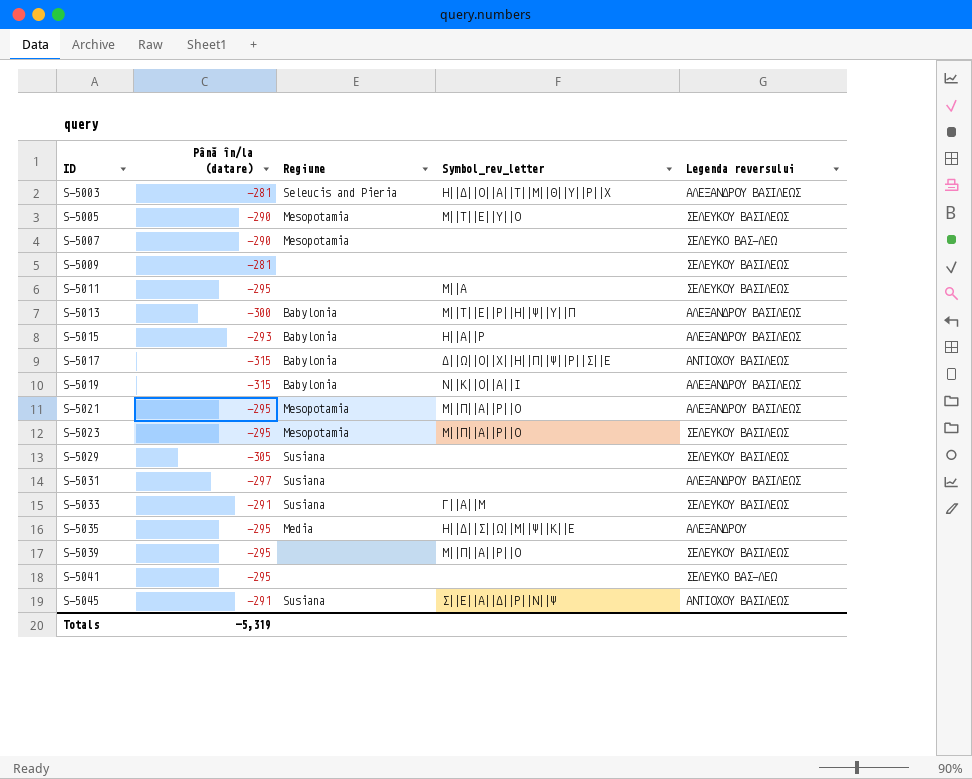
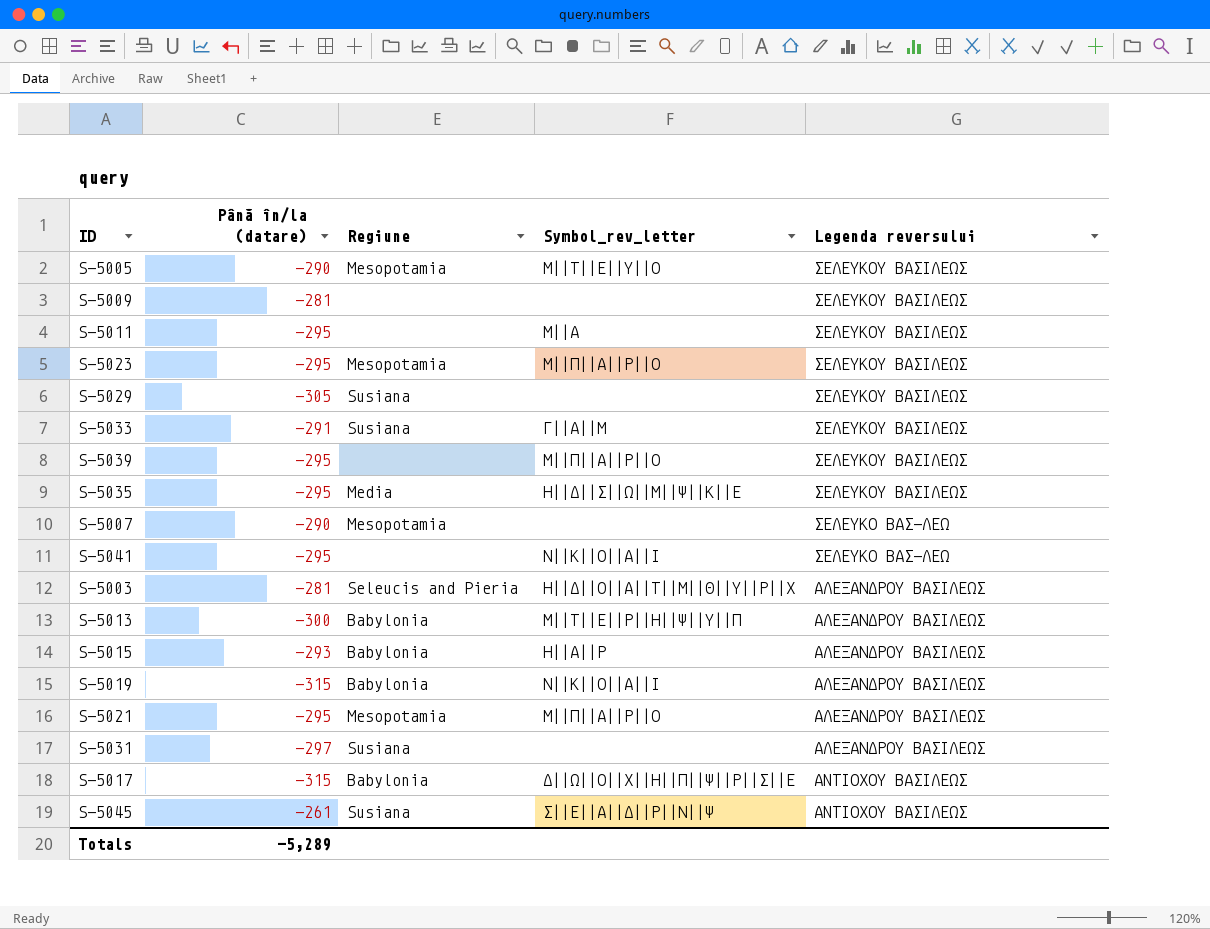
row order: ID ascending -> Legenda reversului descending
S-5035 | Legenda reversului: ΑΛΕΞΑΝΔΡΟΥ -> ΣΕΛΕΥΚΟΥ BAΣΙΛΕΩΣ
S-5041 | Symbol_rev_letter: none -> Ν||Κ||Ο||Α||Ι
S-5045 | Până în/la (datare): -291 -> -261
Totals | Până în/la (datare): -5,319 -> -5,289

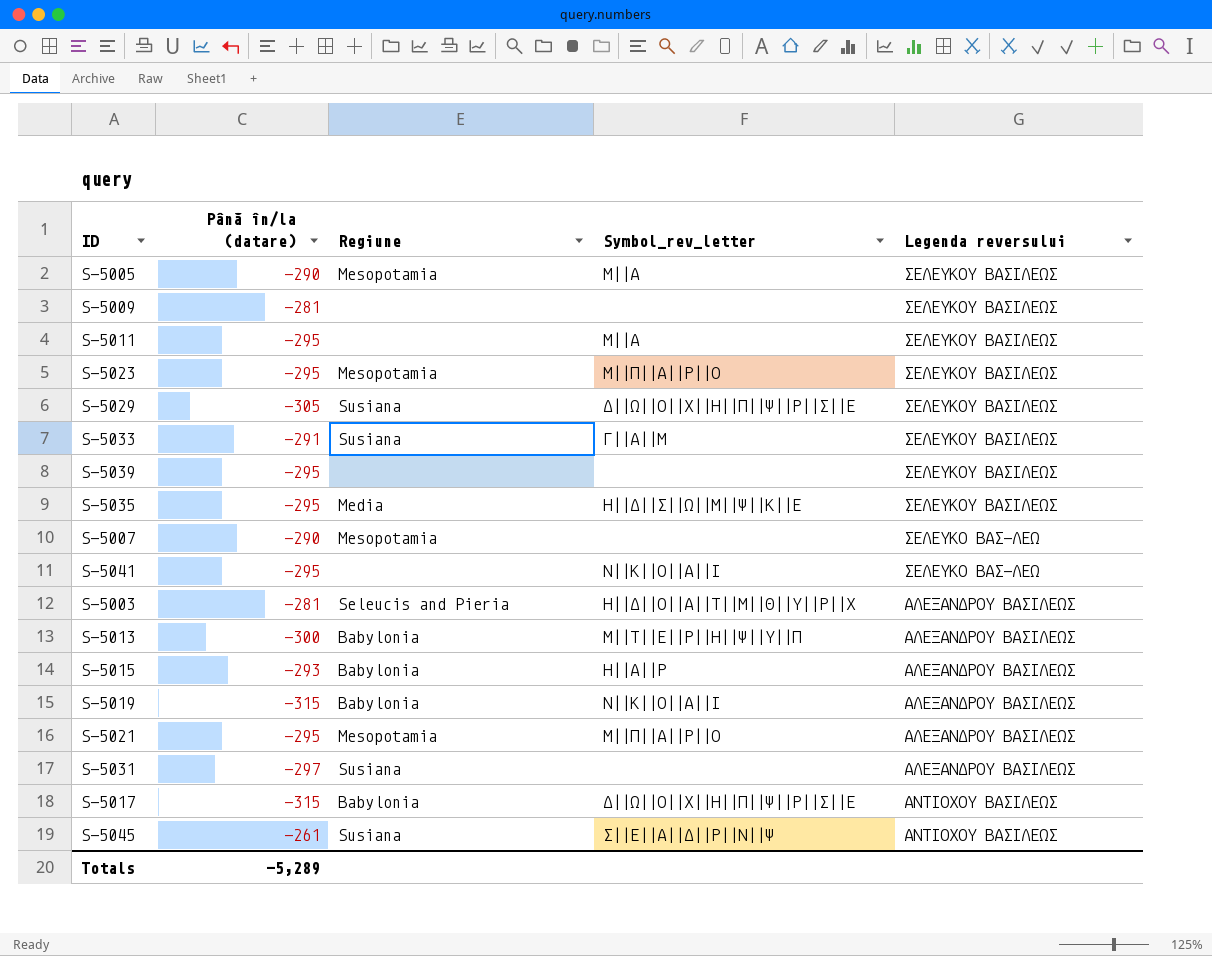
S-5005 | Symbol_rev_letter: Μ||Τ||Ε||Υ||Ο -> Μ||Α
S-5029 | Symbol_rev_letter: none -> Δ||Ω||Ο||Χ||Η||Π||Ψ||Ρ||Σ||Ε
S-5039 | Symbol_rev_letter: Μ||Π||Α||Ρ||Ο -> none

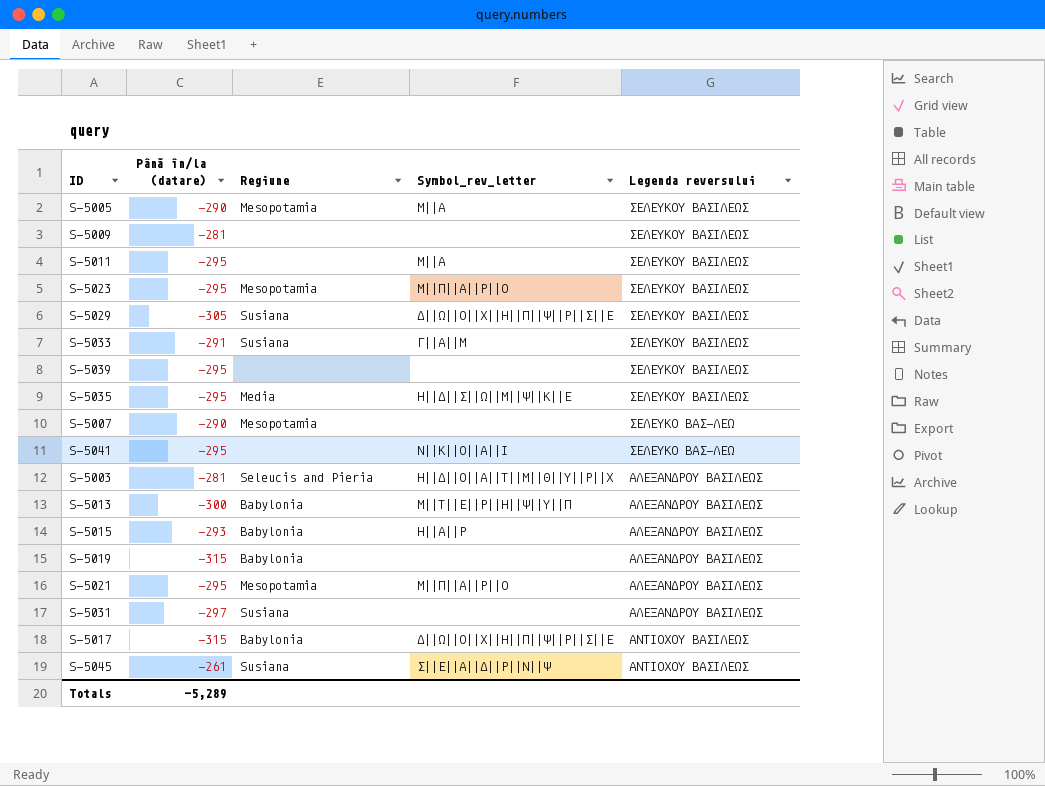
S-5019 | Symbol_rev_letter: Ν||Κ||Ο||Α||Ι -> none

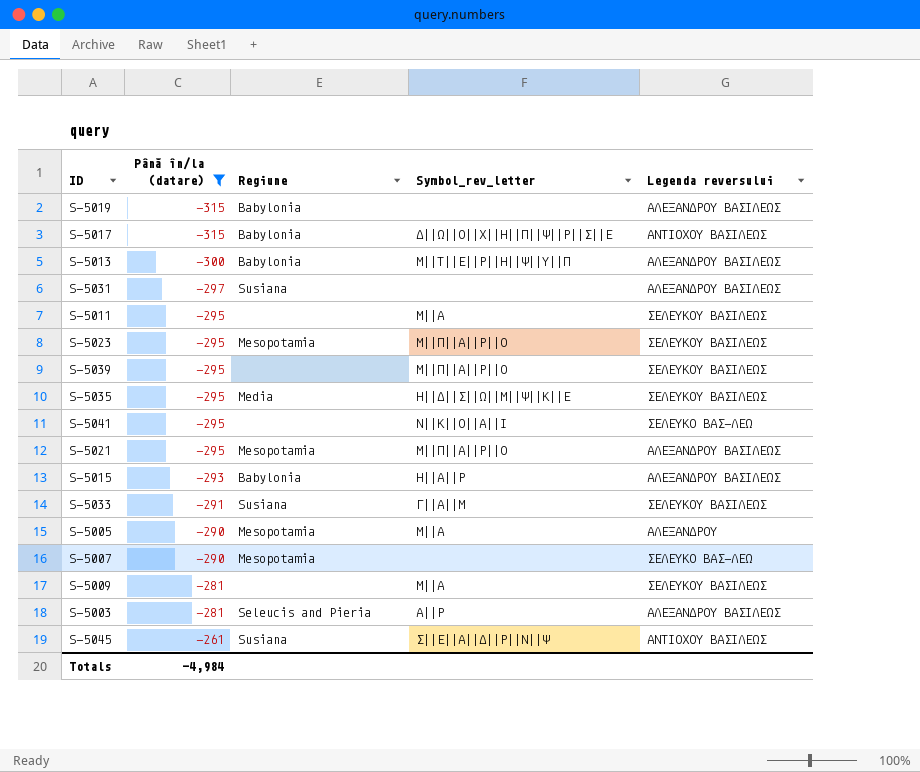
filter: none -> Până în/la (datare) != -305
row order: Legenda reversului descending -> Până în/la (datare) ascending
S-5039 | Symbol_rev_letter: none -> Μ||Π||Α||Ρ||Ο
S-5005 | Legenda reversului: ΣΕΛΕΥΚΟΥ BAΣΙΛΕΩΣ -> ΑΛΕΞΑΝΔΡΟΥ
S-5009 | Symbol_rev_letter: none -> Μ||Α
S-5003 | Symbol_rev_letter: Η||Δ||Ο||Α||Τ||Μ||Θ||Υ||Ρ||Χ -> Α||Ρ
Totals | Până în/la (datare): -5,289 -> -4,984

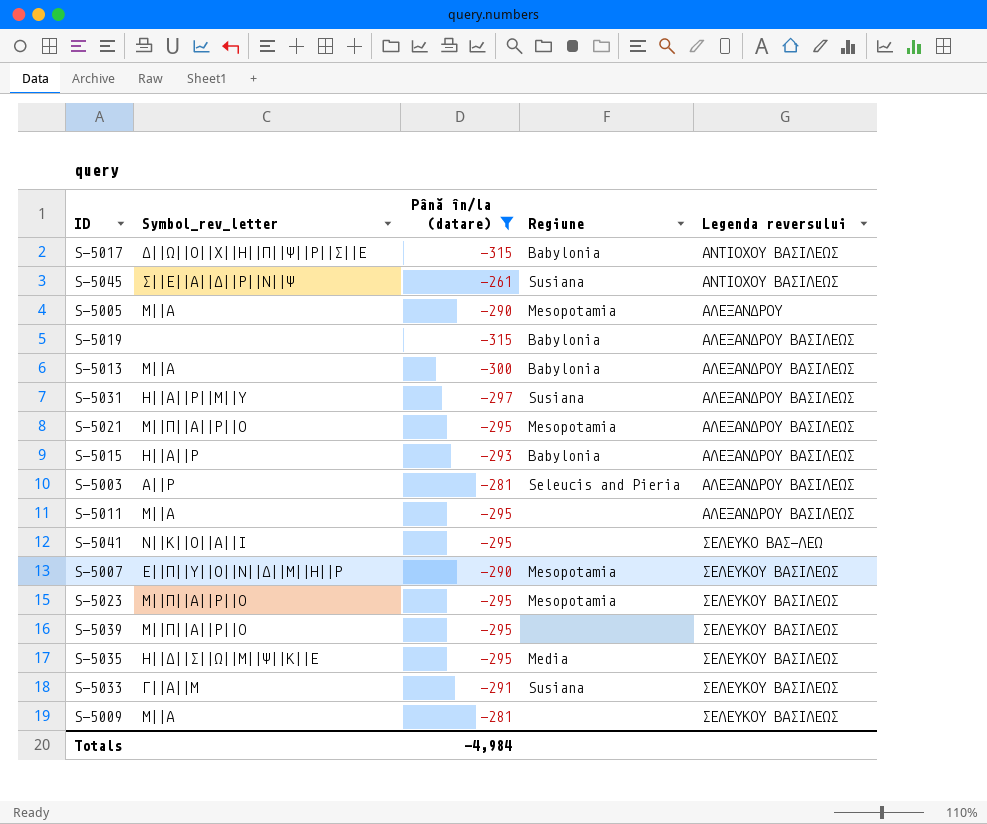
row order: Până în/la (datare) ascending -> Legenda reversului ascending
column Symbol_rev_letter | position: 4 -> 2
S-5013 | Symbol_rev_letter: Μ||Τ||Ε||Ρ||Η||Ψ||Υ||Π -> Μ||Α
S-5031 | Symbol_rev_letter: none -> Η||Α||Ρ||Μ||Υ
S-5011 | Legenda reversului: ΣΕΛΕΥΚΟΥ BAΣΙΛΕΩΣ -> ΑΛΕΞΑΝΔΡΟΥ BAΣΙΛΕΩΣ
S-5007 | Symbol_rev_letter: none -> Ε||Π||Υ||Ο||Ν||Δ||Μ||Η||Ρ
S-5007 | Legenda reversului: ΣΕΛΕΥΚΟ BAΣ-ΛΕΩ -> ΣΕΛΕΥΚΟΥ BAΣΙΛΕΩΣ

